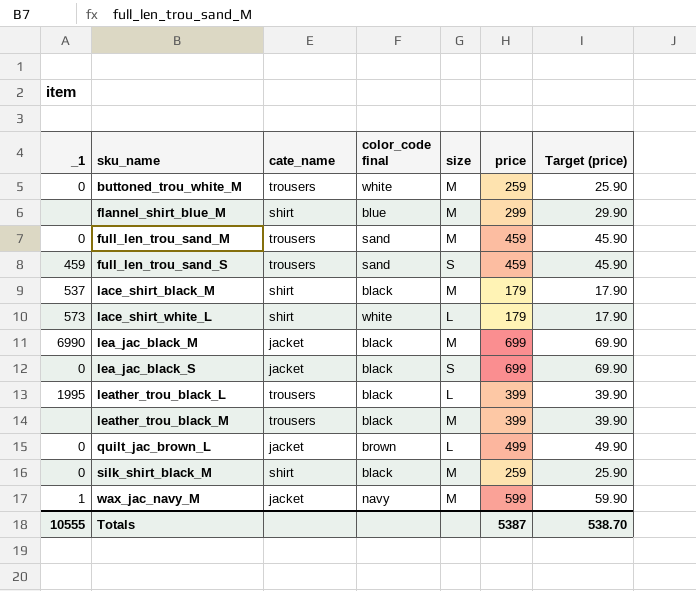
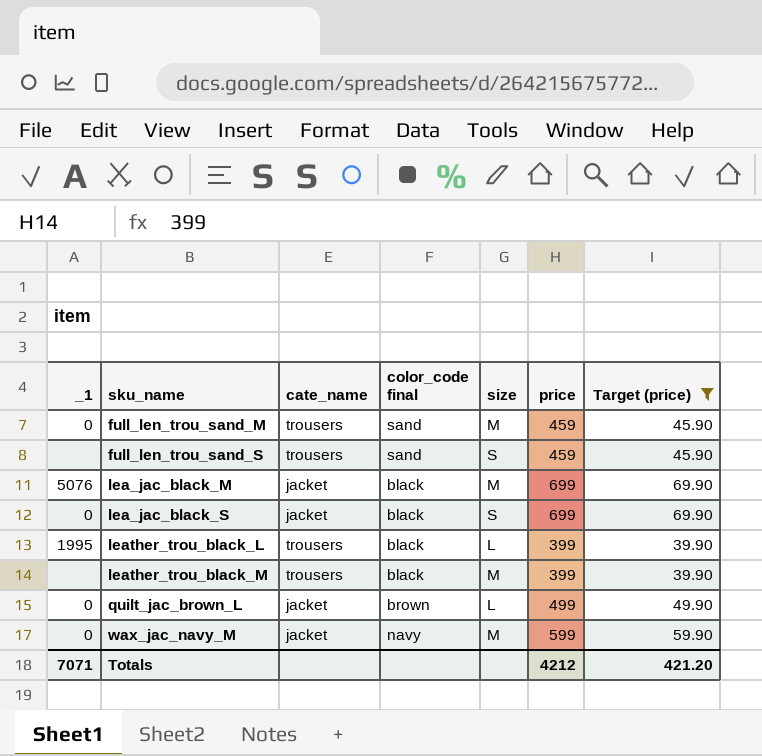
filter: none -> Target (price) >= 39.90
full_len_trou_sand_S | _1: 459 -> none
lea_jac_black_M | _1: 6990 -> 5076
wax_jac_navy_M | _1: 1 -> 0
Totals | _1: 10555 -> 7071
Totals | price: 5387 -> 4212
Totals | Target (price): 538.70 -> 421.20

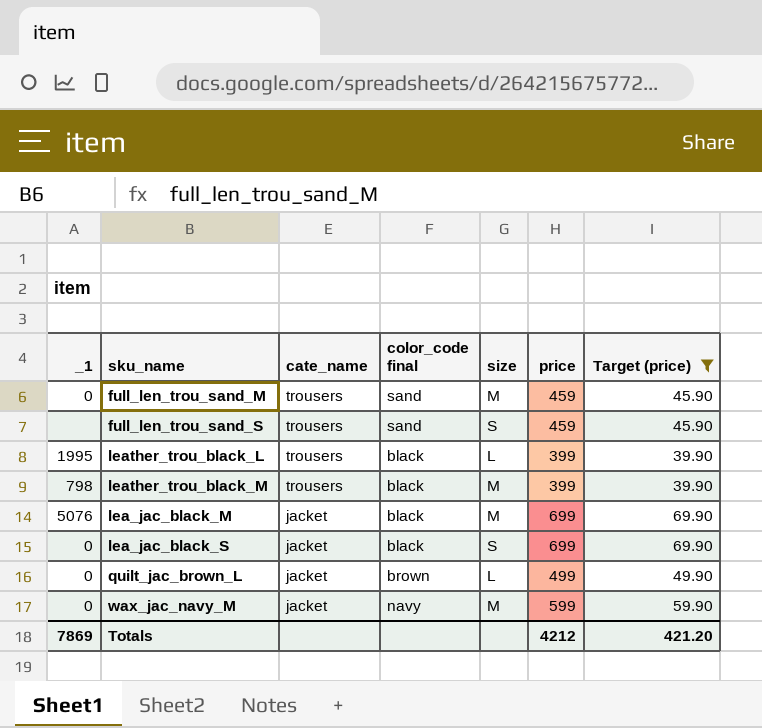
row order: sku_name ascending -> cate_name descending
leather_trou_black_M | _1: none -> 798
Totals | _1: 7071 -> 7869

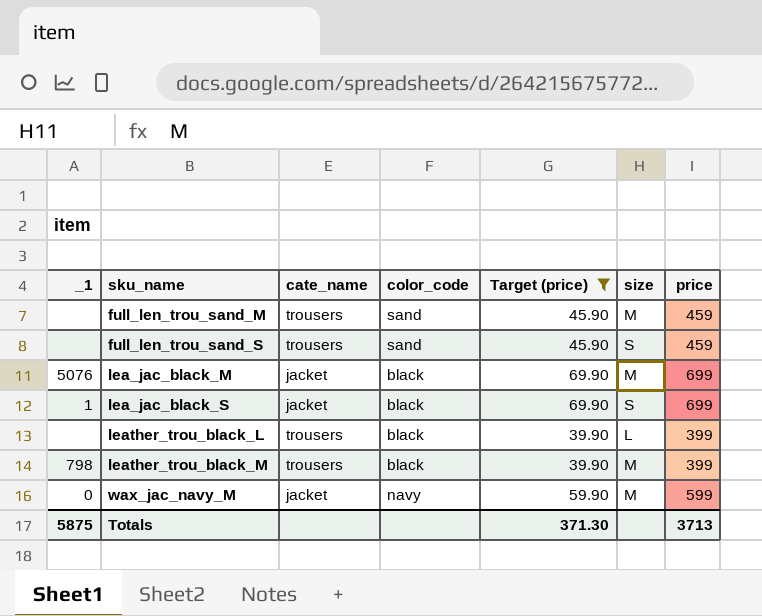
row order: cate_name descending -> sku_name ascending
column name: color_code final -> color_code
column Target (price) | position: 7 -> 5
row quilt_jac_brown_L: 0 | jacket | brown | L | 499 | 49.90 -> none
full_len_trou_sand_M | _1: 0 -> none
lea_jac_black_S | _1: 0 -> 1
leather_trou_black_L | _1: 1995 -> none
Totals | _1: 7869 -> 5875
Totals | Target (price): 421.20 -> 371.30
Totals | price: 4212 -> 3713

